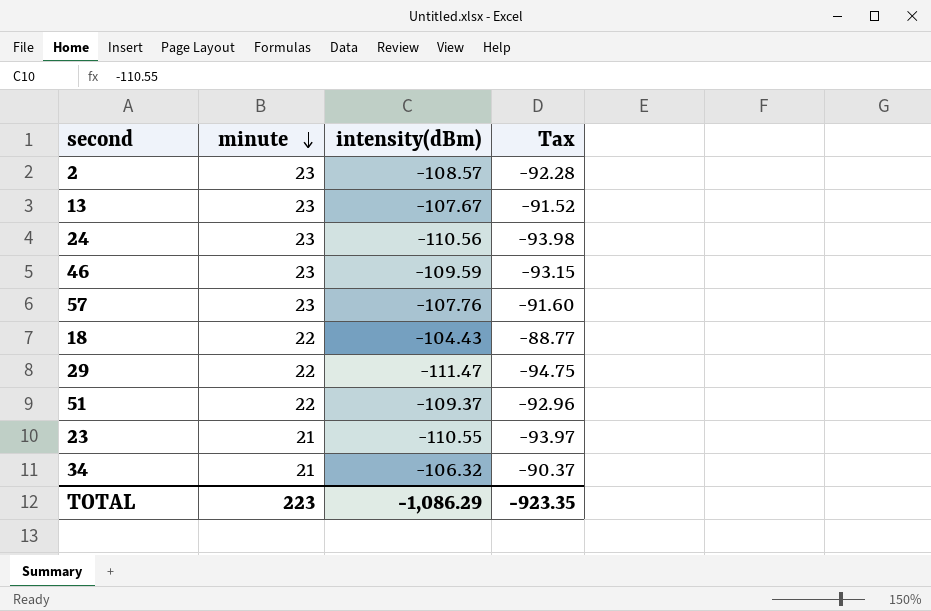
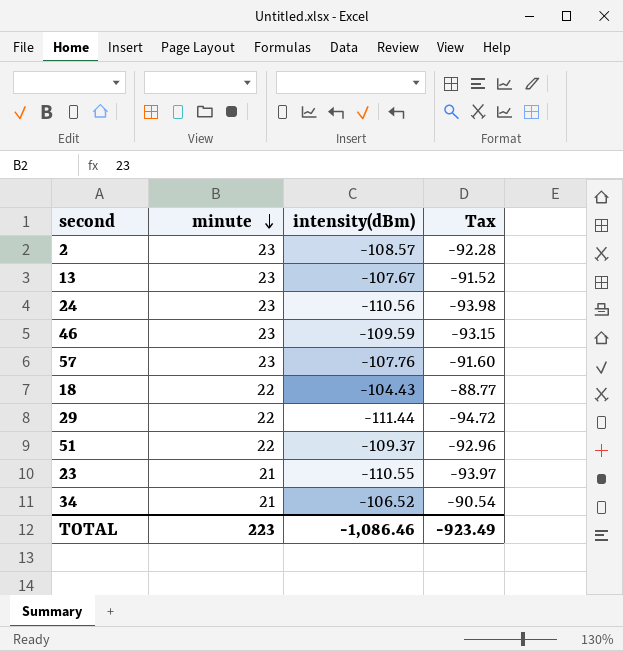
29 | intensity(dBm): -111.47 -> -111.44
29 | Tax: -94.75 -> -94.72
34 | intensity(dBm): -106.32 -> -106.52
34 | Tax: -90.37 -> -90.54
TOTAL | intensity(dBm): -1,086.29 -> -1,086.46
TOTAL | Tax: -923.35 -> -923.49

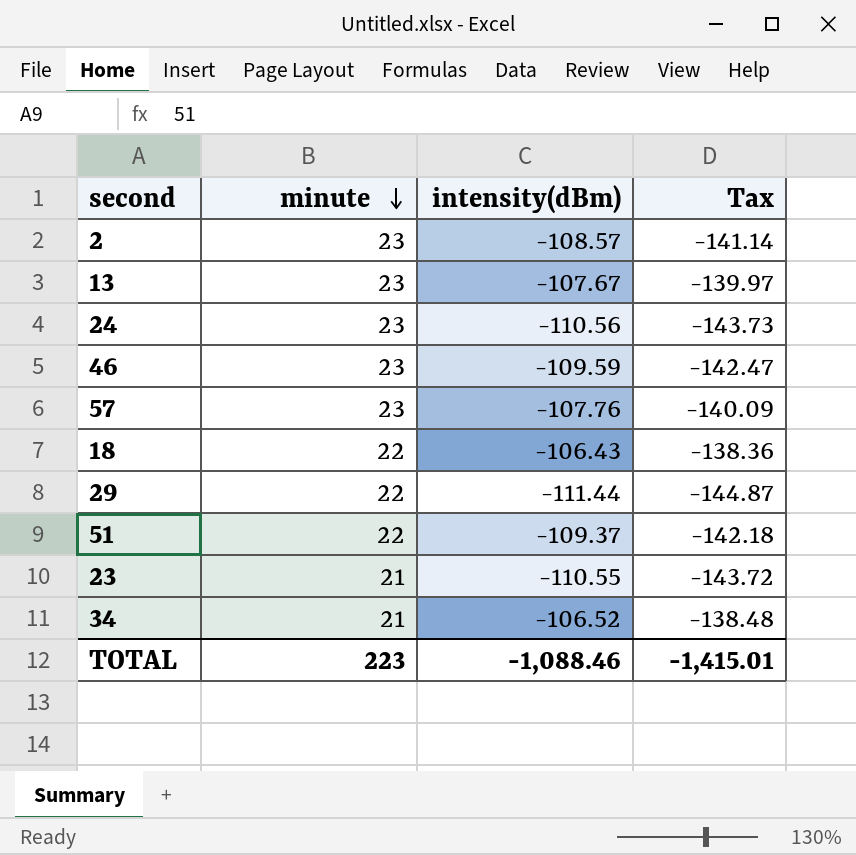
column Tax | formula: [intensity(dBm)] * 0.85 -> [intensity(dBm)] * 1.3
18 | intensity(dBm): -104.43 -> -106.43
TOTAL | intensity(dBm): -1,086.46 -> -1,088.46
TOTAL | Tax: -923.49 -> -1,415.01

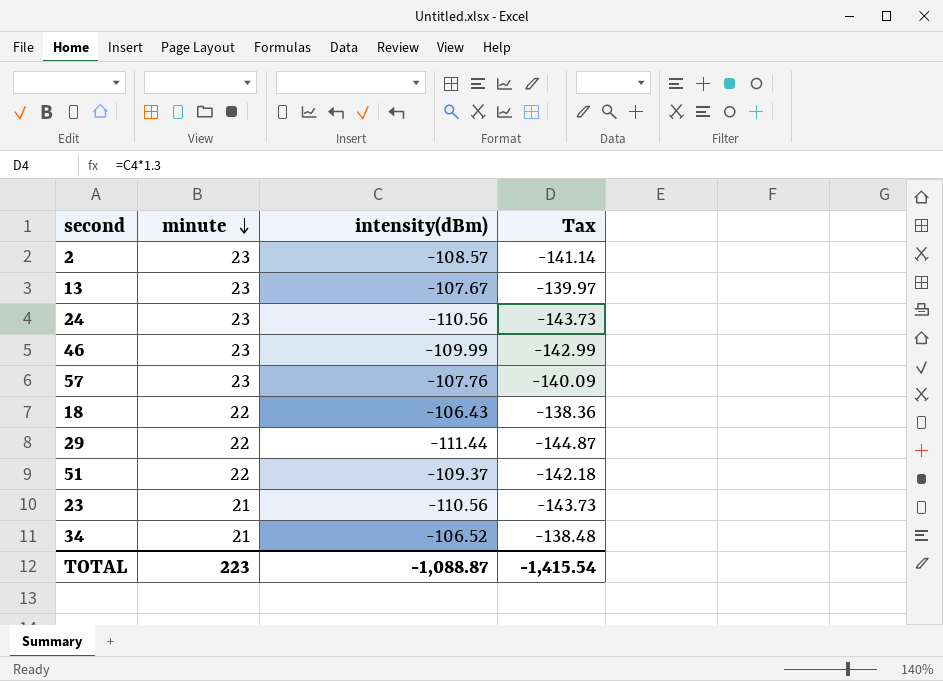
46 | intensity(dBm): -109.59 -> -109.99
46 | Tax: -142.47 -> -142.99
23 | intensity(dBm): -110.55 -> -110.56
23 | Tax: -143.72 -> -143.73
TOTAL | intensity(dBm): -1,088.46 -> -1,088.87
TOTAL | Tax: -1,415.01 -> -1,415.54

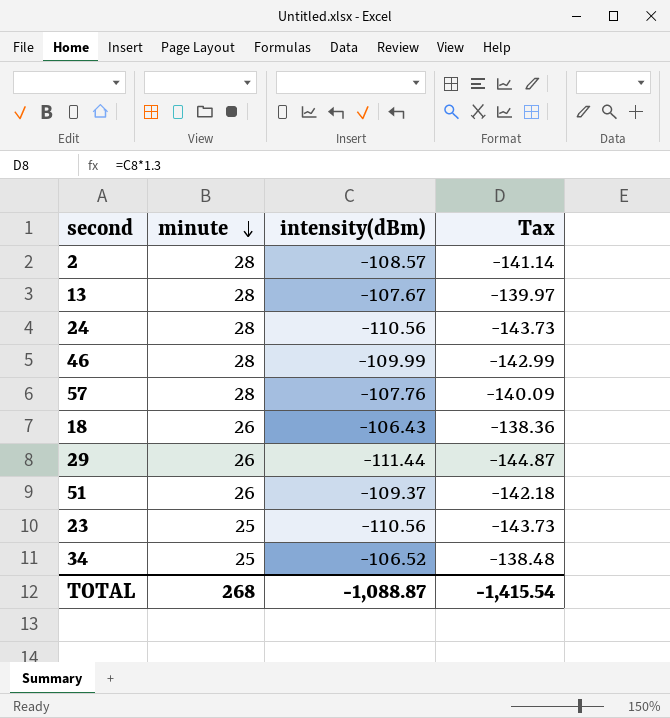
2 | minute: 23 -> 28
13 | minute: 23 -> 28
24 | minute: 23 -> 28
46 | minute: 23 -> 28
57 | minute: 23 -> 28
18 | minute: 22 -> 26
29 | minute: 22 -> 26
51 | minute: 22 -> 26
23 | minute: 21 -> 25
34 | minute: 21 -> 25
TOTAL | minute: 223 -> 268

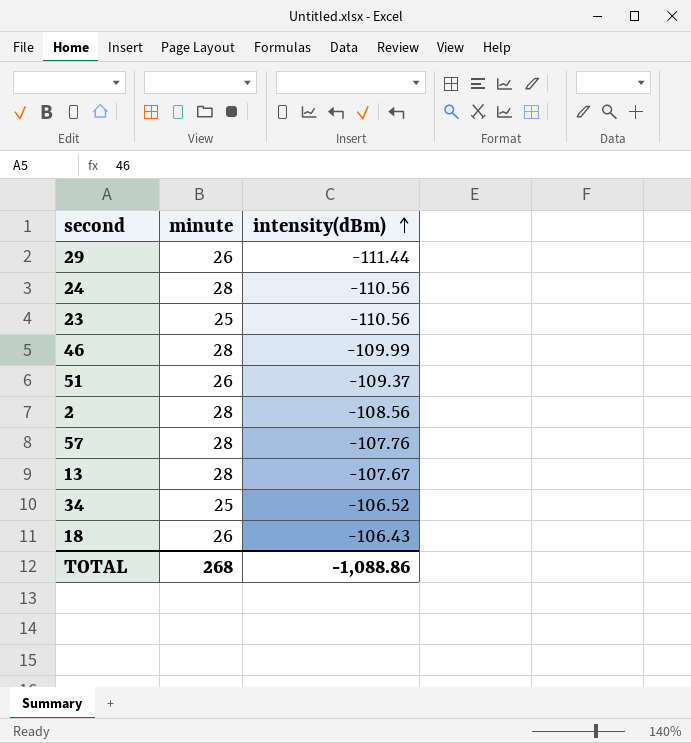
row order: minute descending -> intensity(dBm) ascending
column Tax | formula: [intensity(dBm)] * 1.3 -> none
2 | intensity(dBm): -108.57 -> -108.56
TOTAL | intensity(dBm): -1,088.87 -> -1,088.86

